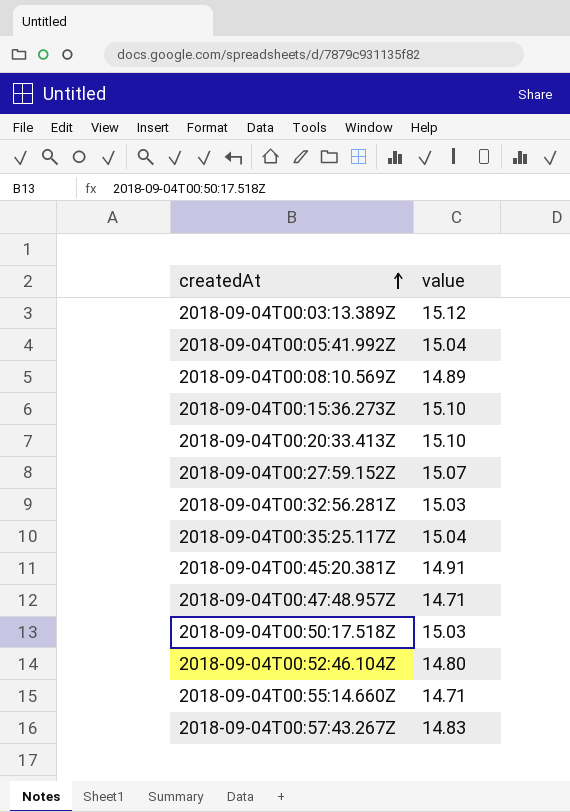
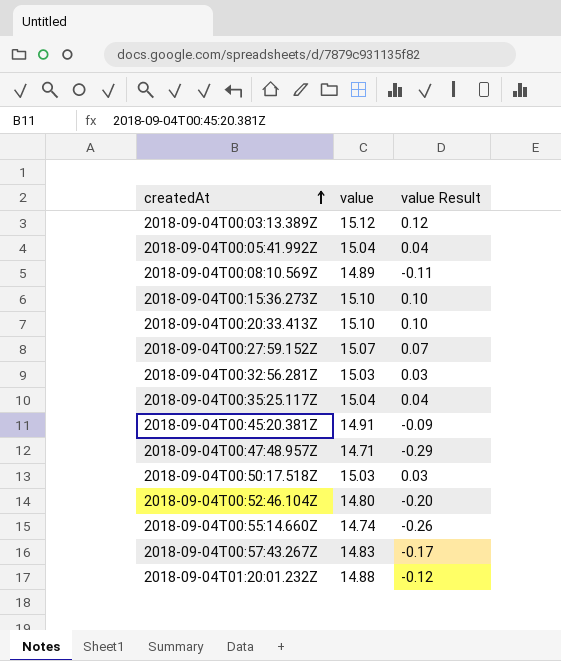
column value Result | formula: none -> [value] - 15
2018-09-04T00:55:14.660Z | value: 14.71 -> 14.74
row 2018-09-04T01:20:01.232Z: none -> 14.88 | -0.12

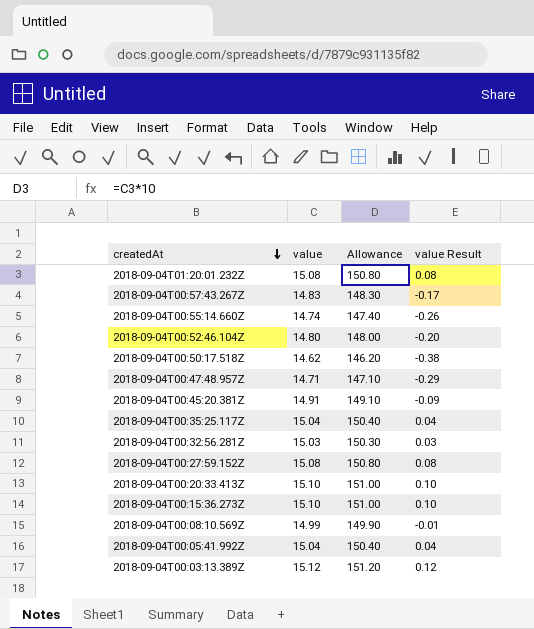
row order: createdAt ascending -> createdAt descending
column Allowance | formula: none -> [value] * 10
2018-09-04T01:20:01.232Z | value: 14.88 -> 15.08
2018-09-04T01:20:01.232Z | value Result: -0.12 -> 0.08
2018-09-04T00:50:17.518Z | value: 15.03 -> 14.62
2018-09-04T00:50:17.518Z | value Result: 0.03 -> -0.38
2018-09-04T00:27:59.152Z | value: 15.07 -> 15.08
2018-09-04T00:27:59.152Z | value Result: 0.07 -> 0.08
2018-09-04T00:08:10.569Z | value: 14.89 -> 14.99
2018-09-04T00:08:10.569Z | value Result: -0.11 -> -0.01

